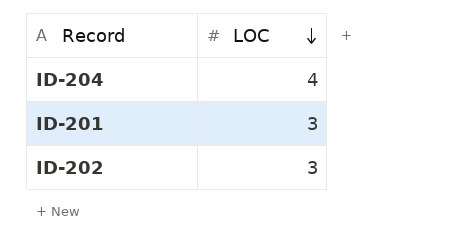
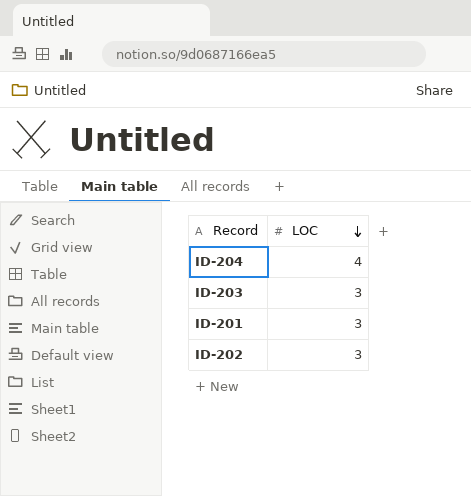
row ID-203: none -> 3

